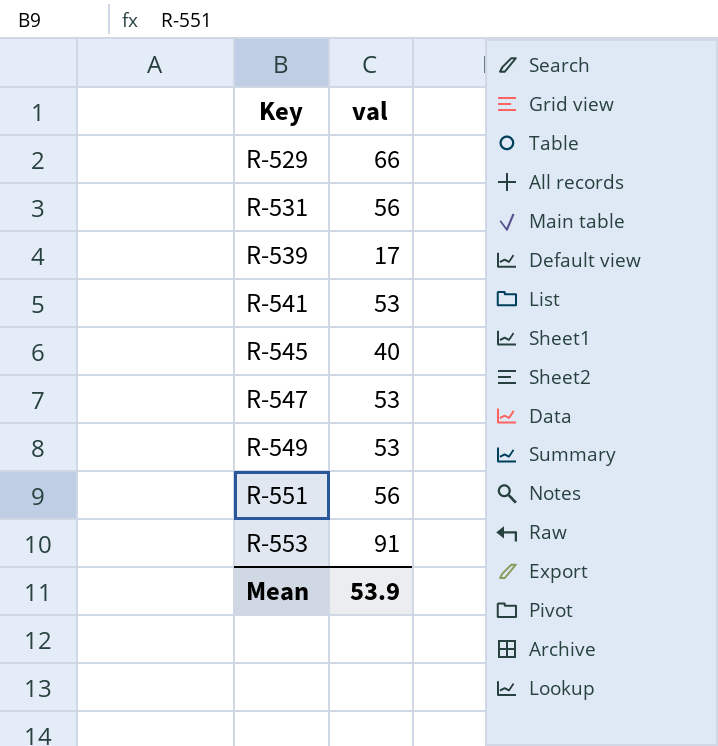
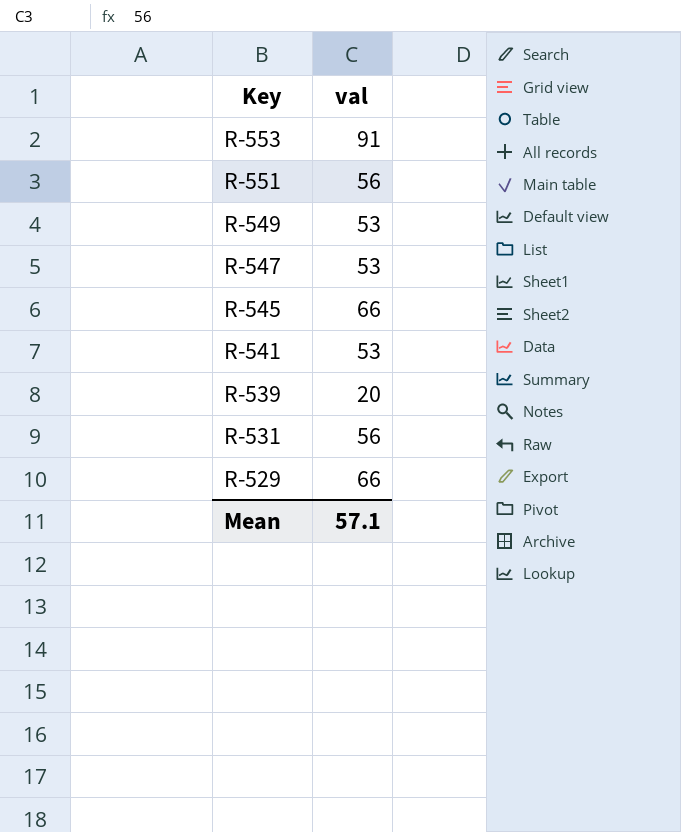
row order: Key ascending -> Key descending
R-545 | val: 40 -> 66
R-539 | val: 17 -> 20
Mean | val: 53.9 -> 57.1

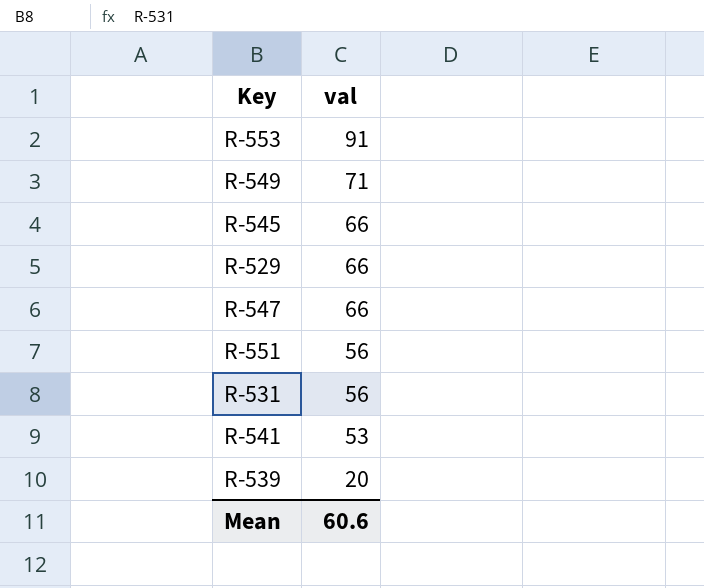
row order: Key descending -> val descending
R-549 | val: 53 -> 71
R-547 | val: 53 -> 66
Mean | val: 57.1 -> 60.6

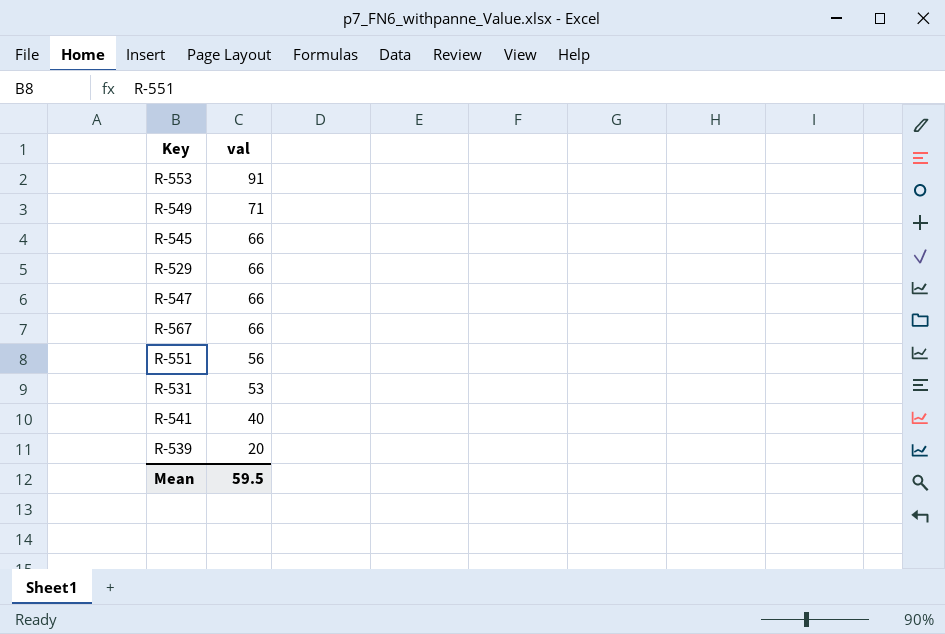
row R-567: none -> 66
R-531 | val: 56 -> 53
R-541 | val: 53 -> 40
Mean | val: 60.6 -> 59.5

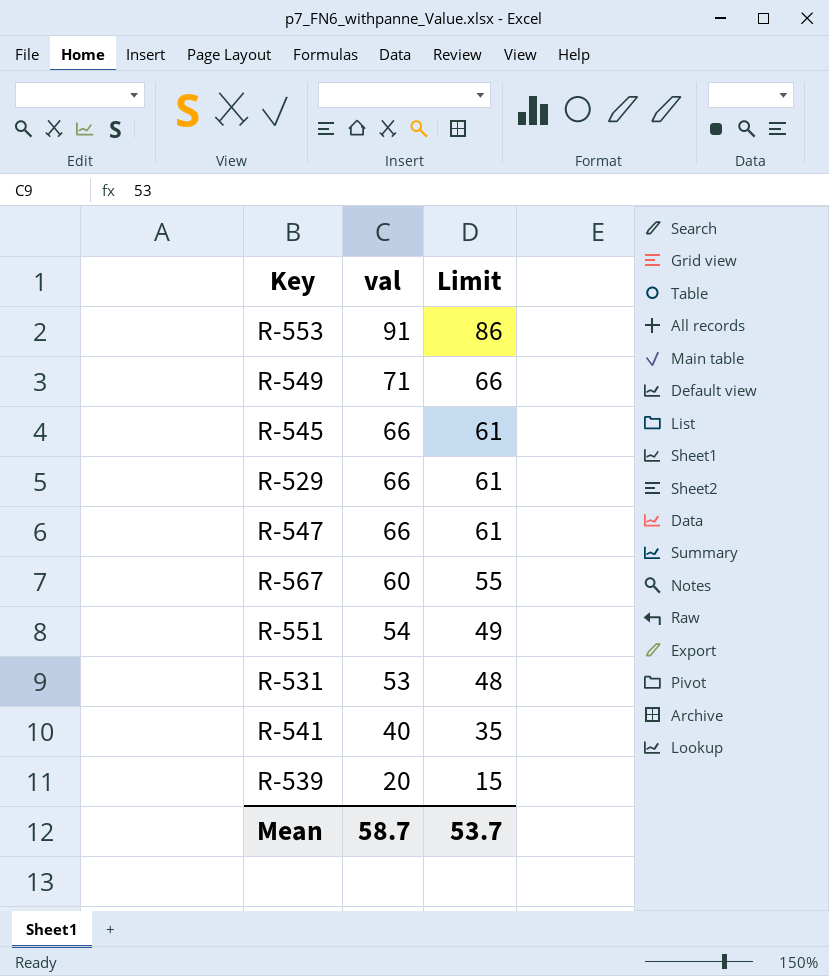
column Limit | formula: none -> [val] - 5
R-567 | val: 66 -> 60
R-551 | val: 56 -> 54
Mean | val: 59.5 -> 58.7

